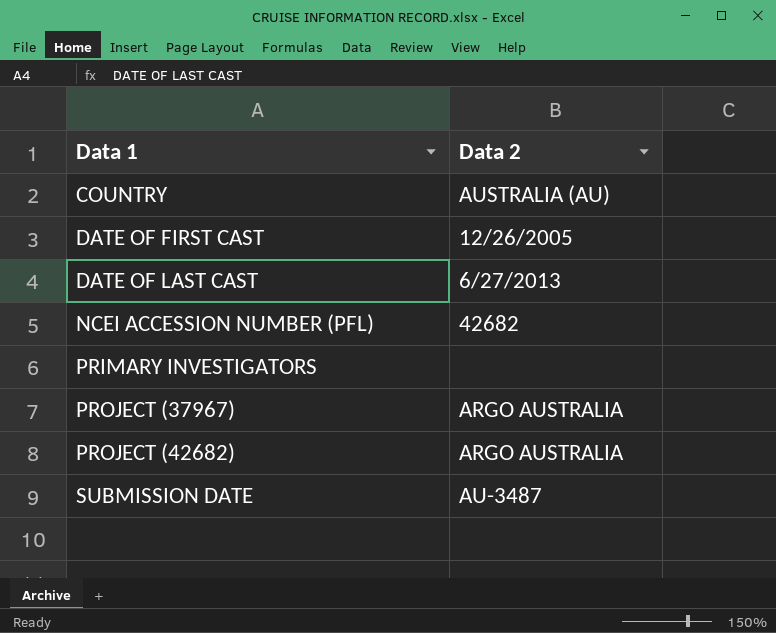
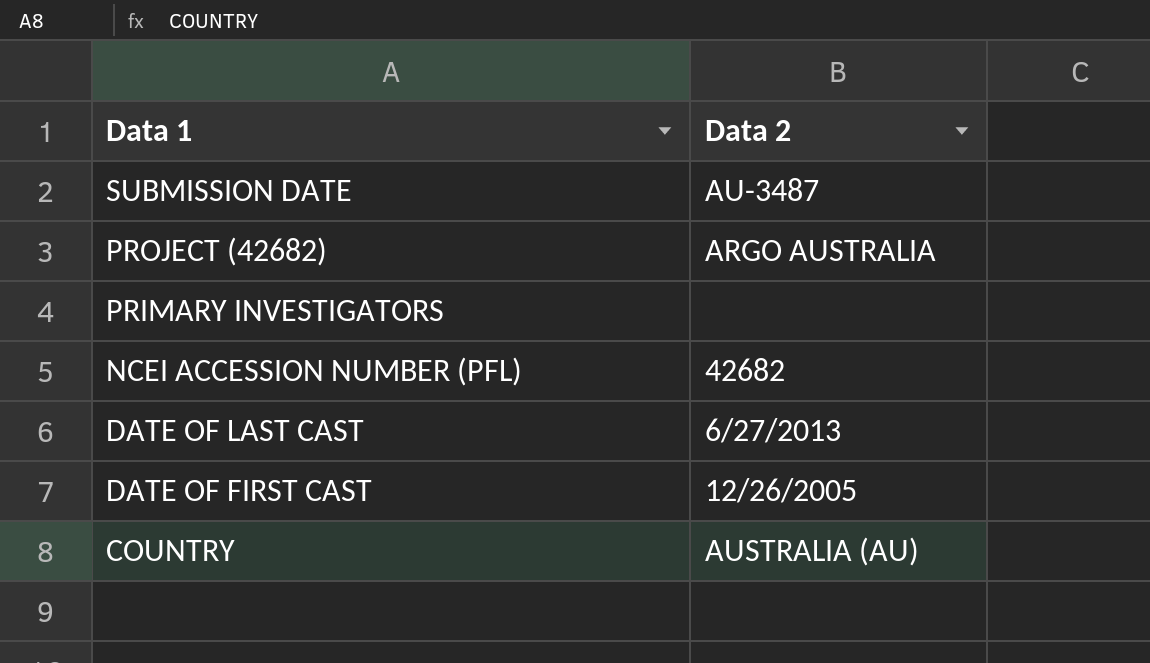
row order: Data 1 ascending -> Data 1 descending
row PROJECT (37967): ARGO AUSTRALIA -> none

